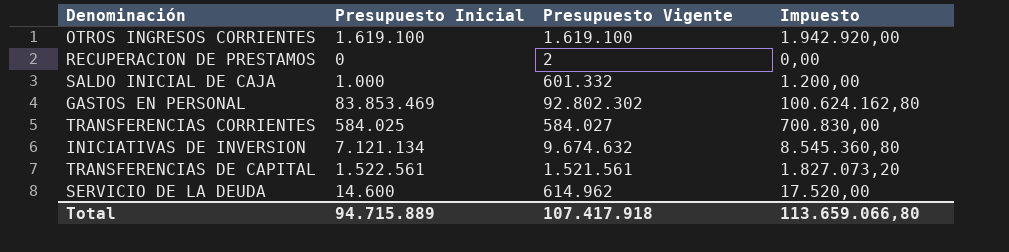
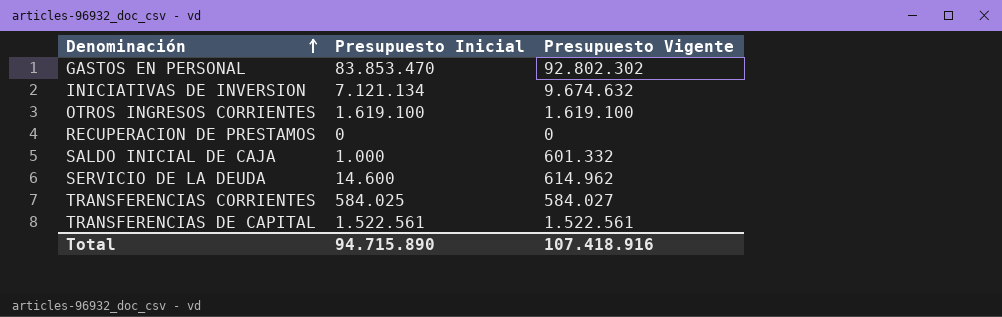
row order: none -> Denominación ascending
column Impuesto | formula: [Presupuesto Inicial] * 1,2 -> none
GASTOS EN PERSONAL | Presupuesto Inicial: 83.853.469 -> 83.853.470
RECUPERACION DE PRESTAMOS | Presupuesto Vigente: 2 -> 0
TRANSFERENCIAS DE CAPITAL | Presupuesto Vigente: 1.521.561 -> 1.522.561
Total | Presupuesto Inicial: 94.715.889 -> 94.715.890
Total | Presupuesto Vigente: 107.417.918 -> 107.418.916

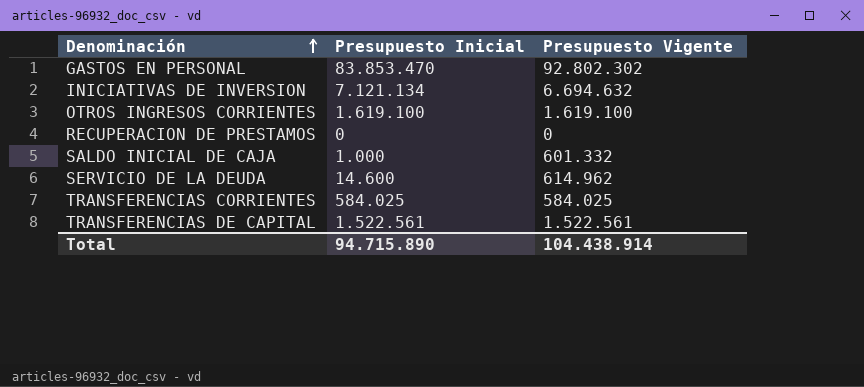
INICIATIVAS DE INVERSION | Presupuesto Vigente: 9.674.632 -> 6.694.632
TRANSFERENCIAS CORRIENTES | Presupuesto Vigente: 584.027 -> 584.025
Total | Presupuesto Vigente: 107.418.916 -> 104.438.914

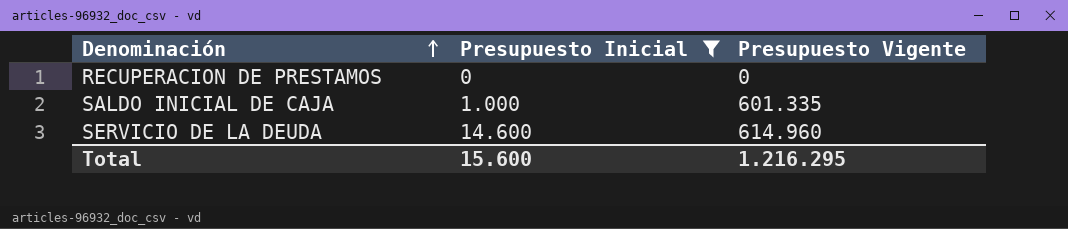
filter: none -> Presupuesto Inicial <= 14.600
SALDO INICIAL DE CAJA | Presupuesto Vigente: 601.332 -> 601.335
SERVICIO DE LA DEUDA | Presupuesto Vigente: 614.962 -> 614.960
Total | Presupuesto Inicial: 94.715.890 -> 15.600
Total | Presupuesto Vigente: 104.438.914 -> 1.216.295

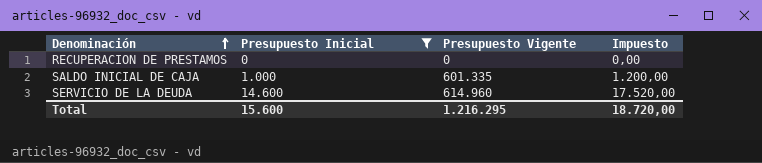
column Impuesto | formula: none -> [Presupuesto Inicial] * 1,2

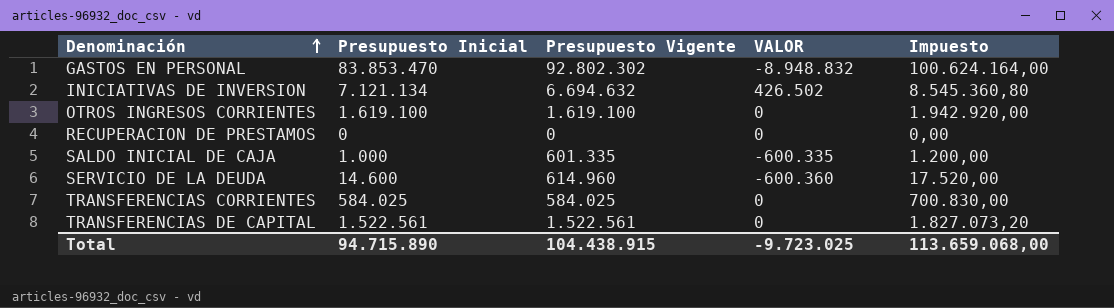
filter: Presupuesto Inicial <= 14.600 -> none
column VALOR | formula: none -> [Presupuesto Inicial] - [Presupuesto Vigente]
Total | Presupuesto Inicial: 15.600 -> 94.715.890
Total | Presupuesto Vigente: 1.216.295 -> 104.438.915
Total | Impuesto: 18.720,00 -> 113.659.068,00

